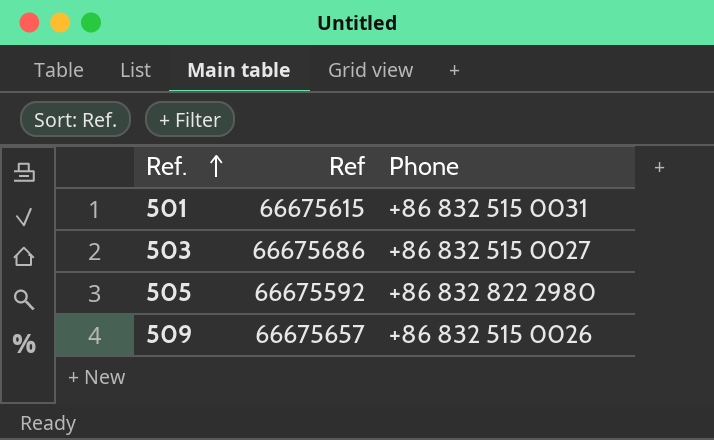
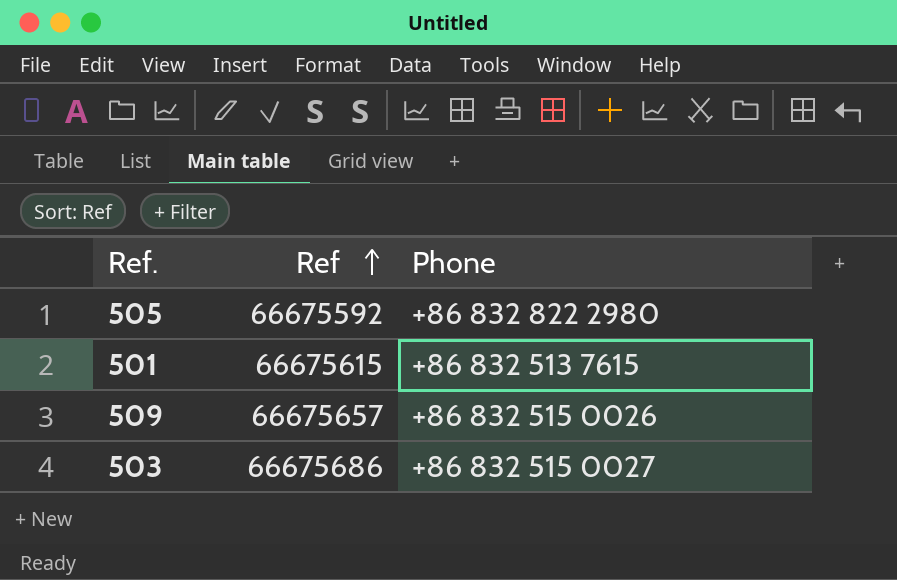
row order: Ref. ascending -> Ref ascending
501 | Phone: +86 832 515 0031 -> +86 832 513 7615

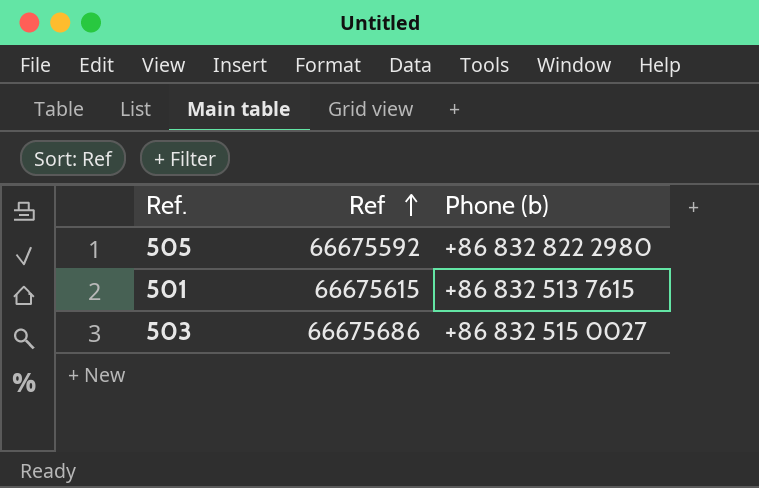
column name: Phone -> Phone (b)
row 509: 66675657 | +86 832 515 0026 -> none

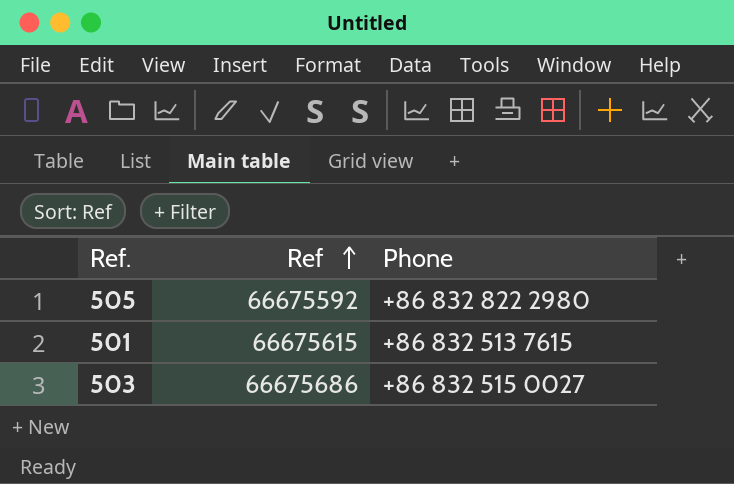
column name: Phone (b) -> Phone

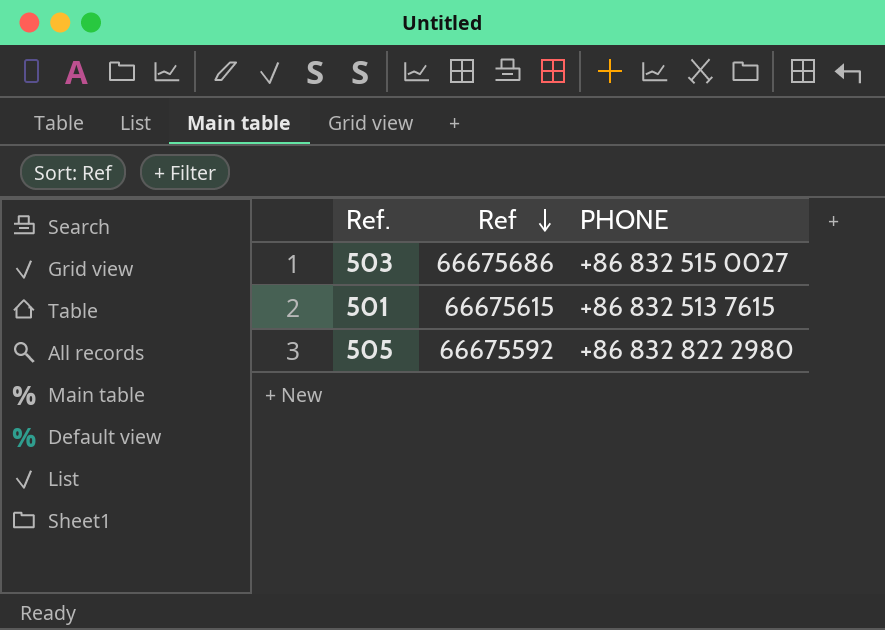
row order: Ref ascending -> Ref descending
column name: Phone -> PHONE

